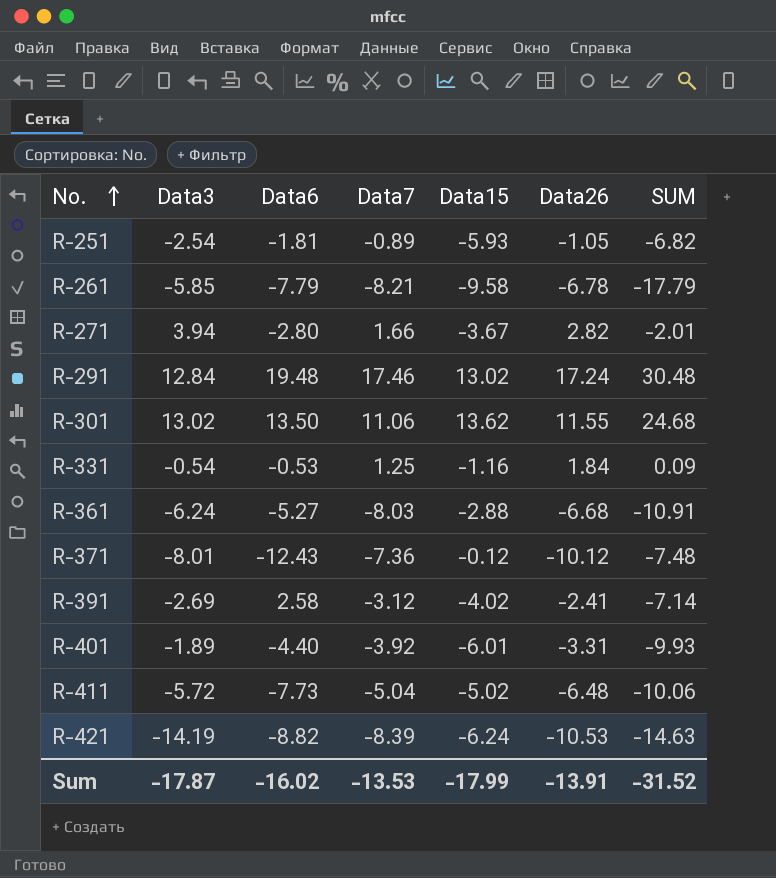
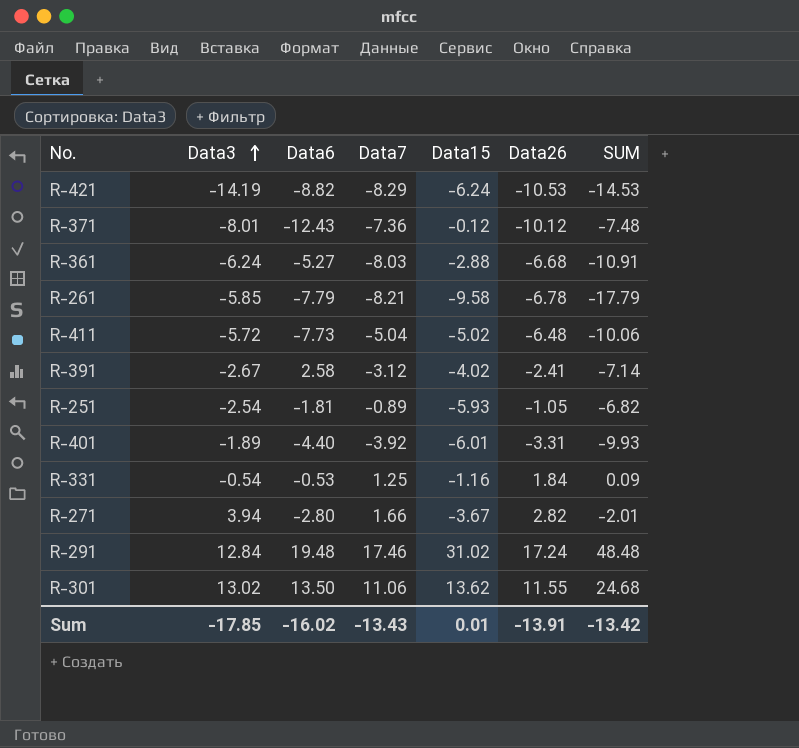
row order: No. ascending -> Data3 ascending
R-421 | Data7: -8.39 -> -8.29
R-421 | SUM: -14.63 -> -14.53
R-391 | Data3: -2.69 -> -2.67
R-291 | Data15: 13.02 -> 31.02
R-291 | SUM: 30.48 -> 48.48
Sum | Data3: -17.87 -> -17.85
Sum | Data7: -13.53 -> -13.43
Sum | Data15: -17.99 -> 0.01
Sum | SUM: -31.52 -> -13.42

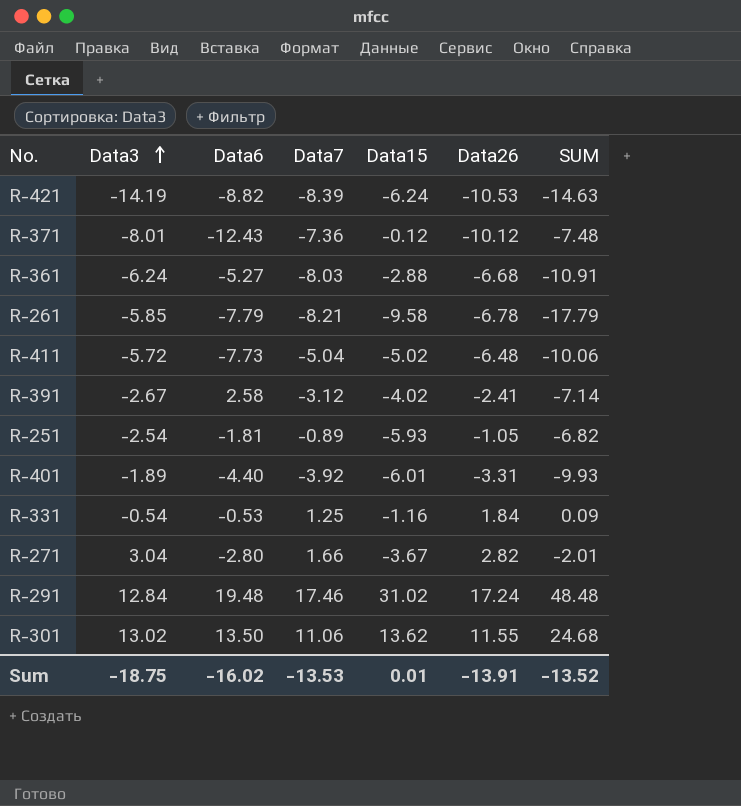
R-421 | Data7: -8.29 -> -8.39
R-421 | SUM: -14.53 -> -14.63
R-271 | Data3: 3.94 -> 3.04
Sum | Data3: -17.85 -> -18.75
Sum | Data7: -13.43 -> -13.53
Sum | SUM: -13.42 -> -13.52

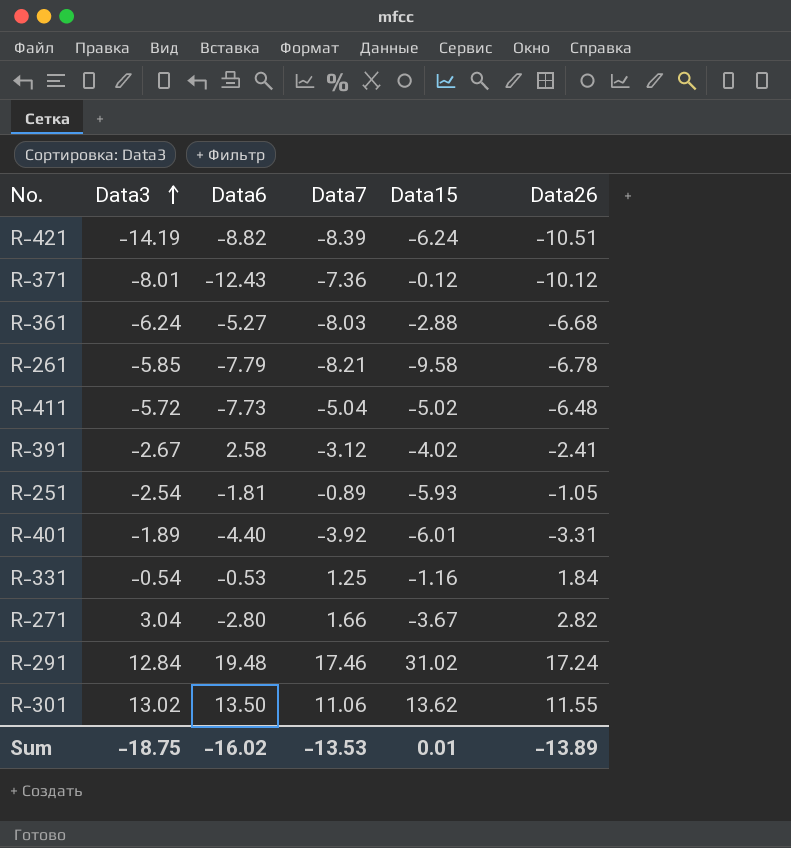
column SUM | formula: [Data7] + [Data15] -> none
R-421 | Data26: -10.53 -> -10.51
Sum | Data26: -13.91 -> -13.89

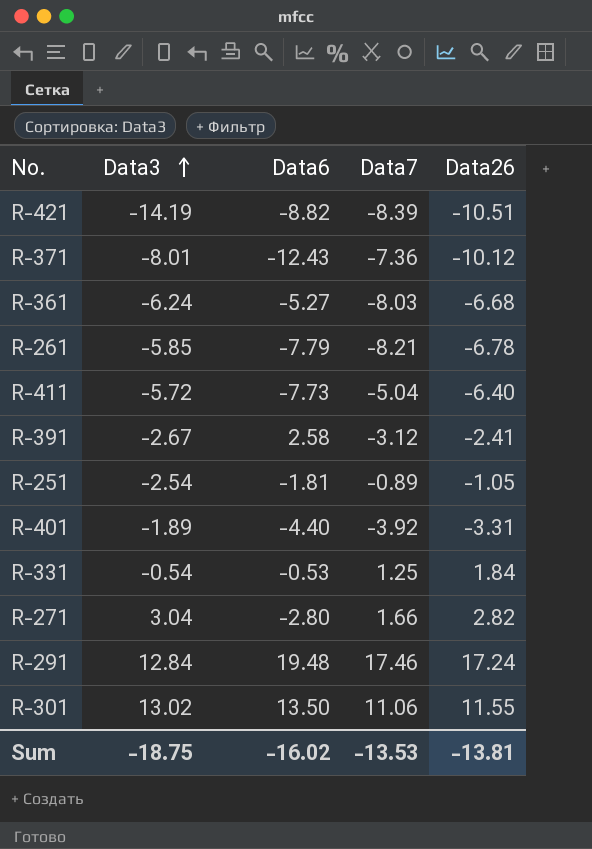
column Data15 | position: 5 -> none
R-411 | Data26: -6.48 -> -6.40
Sum | Data26: -13.89 -> -13.81

